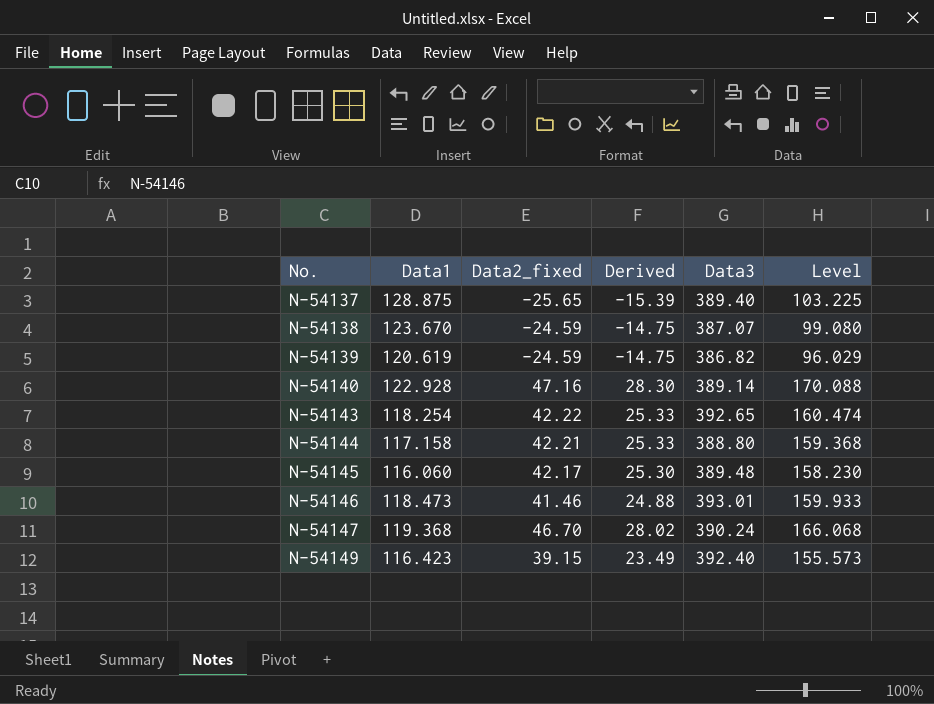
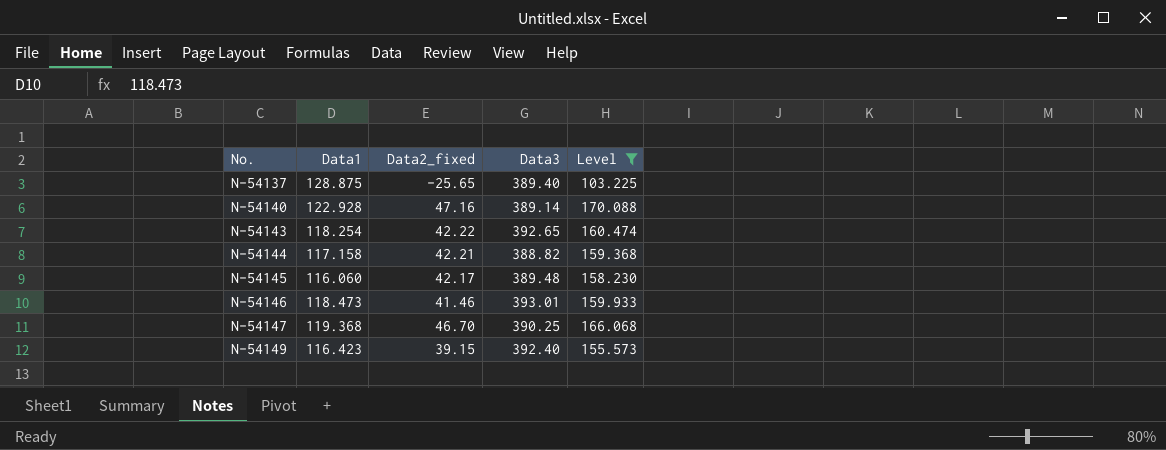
filter: none -> Level >= 103.225
column Derived | formula: [Data2_fixed] * 0.6 -> none
N-54144 | Data3: 388.80 -> 388.82
N-54147 | Data3: 390.24 -> 390.25

